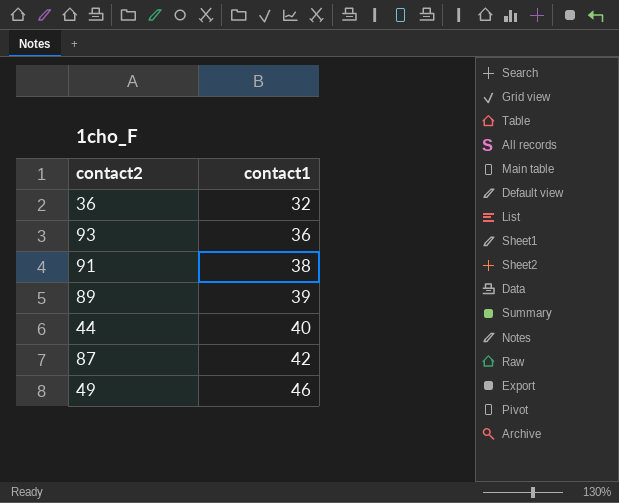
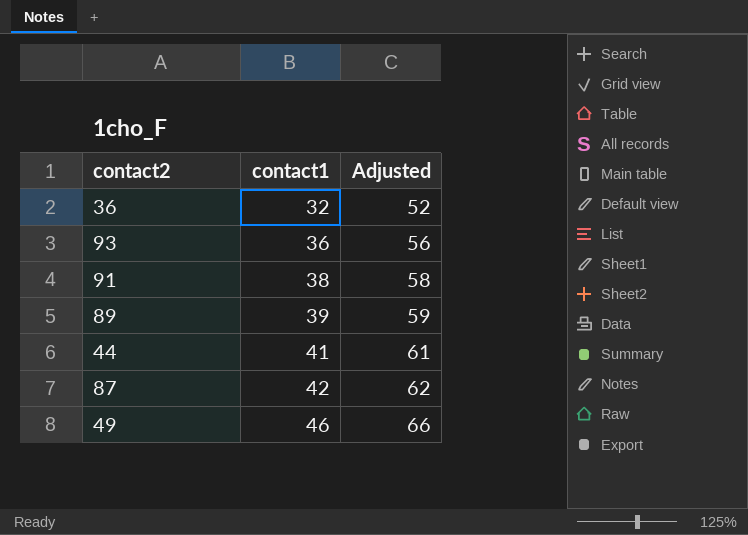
column Adjusted | formula: none -> [contact1] + 20
44 | contact1: 40 -> 41

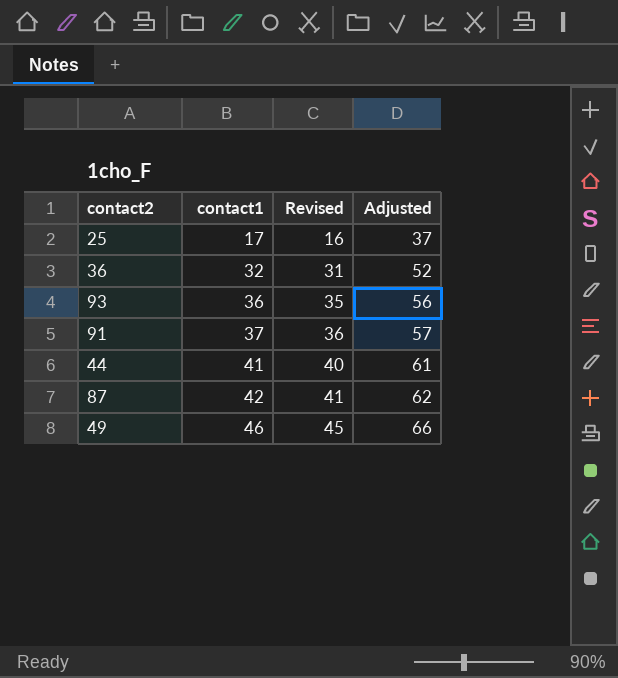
column Revised | formula: none -> [contact1] - 1
row 89: 39 | 59 -> none
row 25: none -> 17 | 16 | 37
91 | contact1: 38 -> 37
91 | Adjusted: 58 -> 57

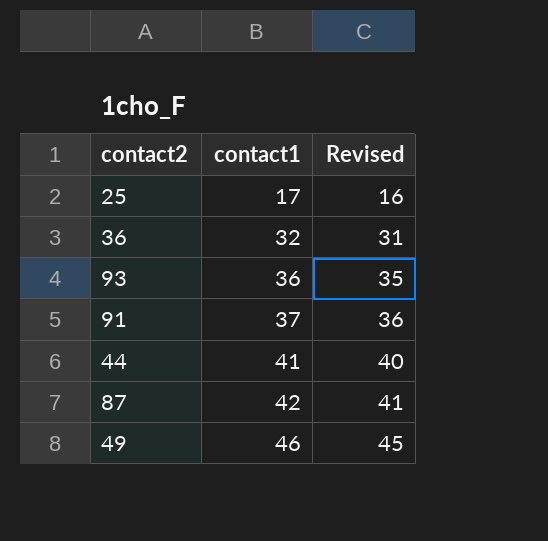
column Adjusted | formula: [contact1] + 20 -> none

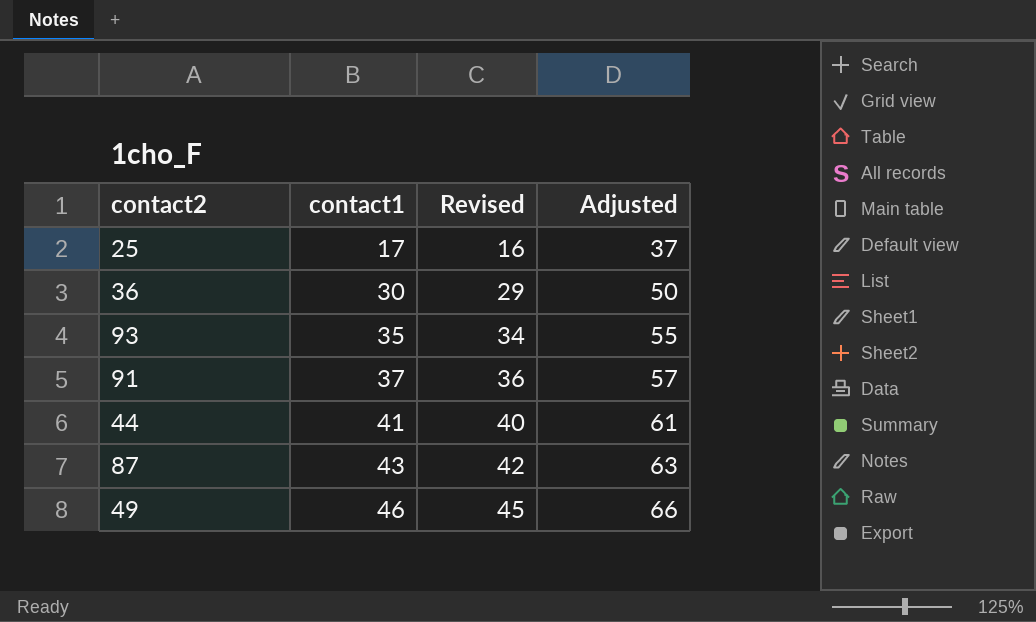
column Adjusted | formula: none -> [contact1] + 20
36 | contact1: 32 -> 30
36 | Revised: 31 -> 29
93 | contact1: 36 -> 35
93 | Revised: 35 -> 34
87 | contact1: 42 -> 43
87 | Revised: 41 -> 42

